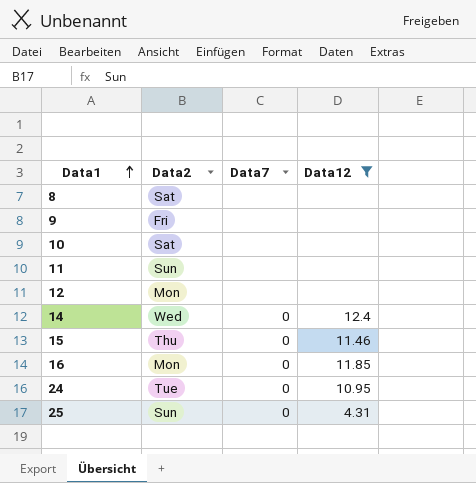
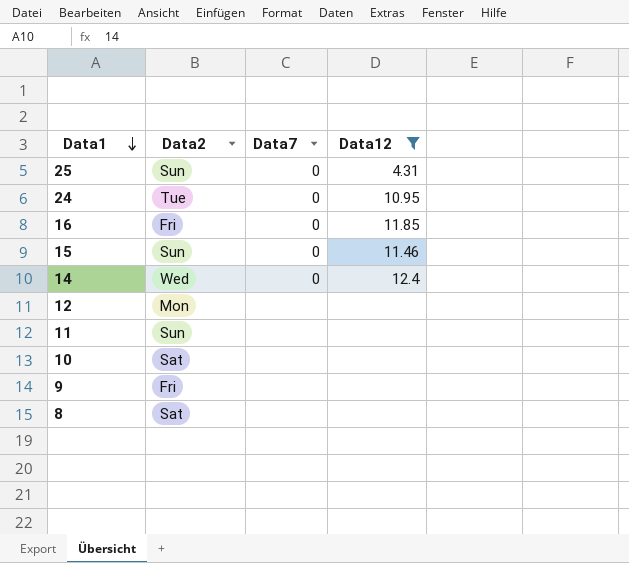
row order: Data1 ascending -> Data1 descending
16 | Data2: Mon -> Fri
15 | Data2: Thu -> Sun

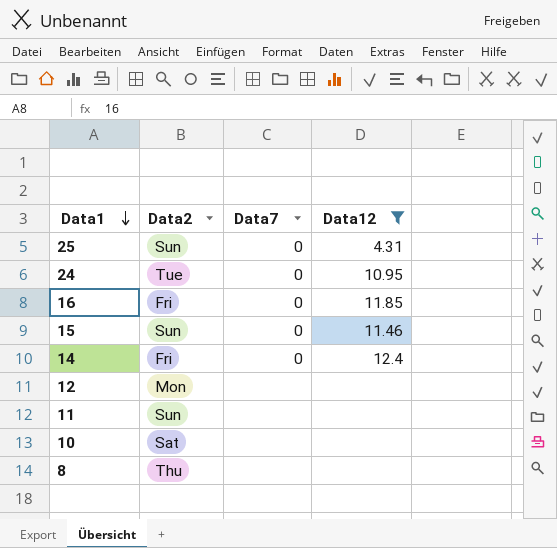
row 9: Fri | none | none -> none
14 | Data2: Wed -> Fri
8 | Data2: Sat -> Thu

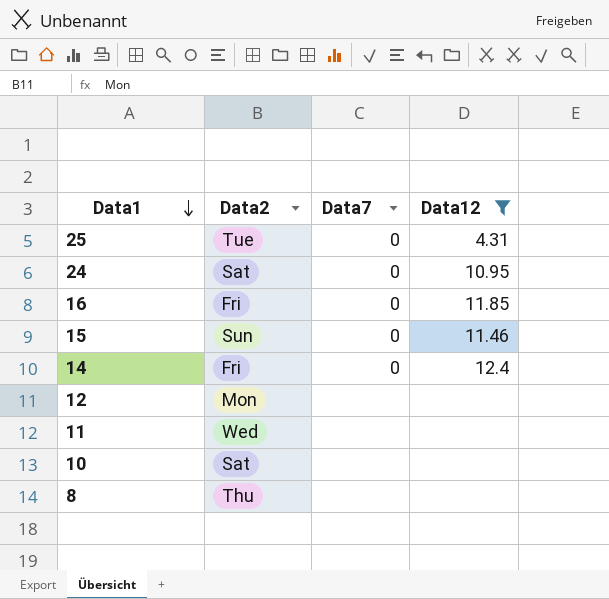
25 | Data2: Sun -> Tue
24 | Data2: Tue -> Sat
11 | Data2: Sun -> Wed

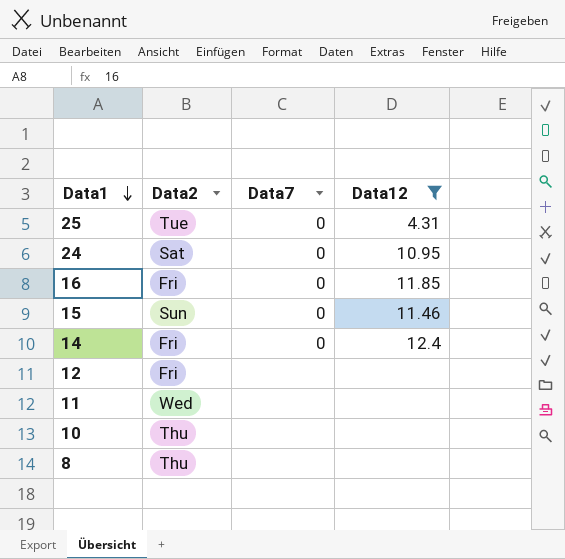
12 | Data2: Mon -> Fri
10 | Data2: Sat -> Thu

